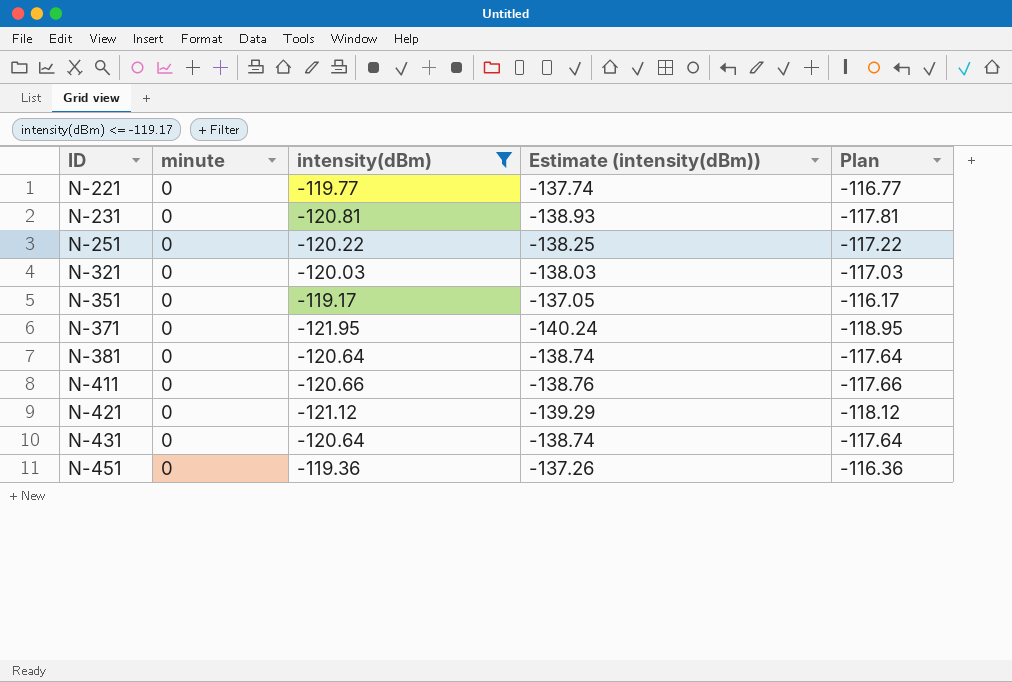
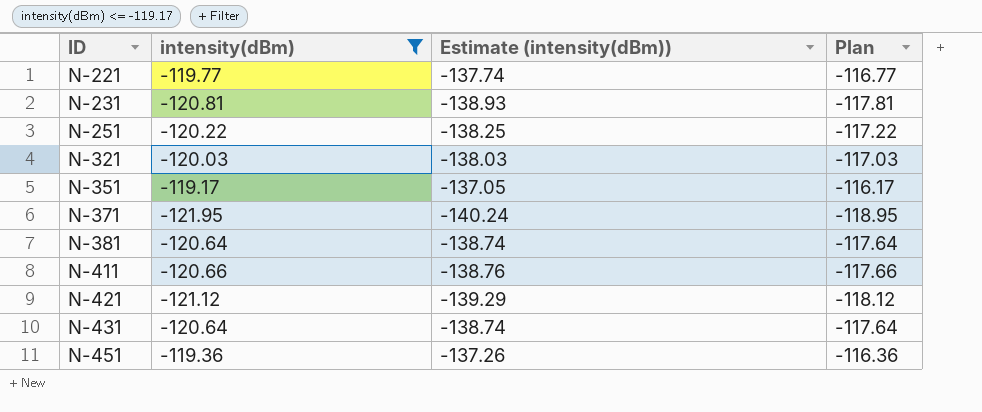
column minute | position: 2 -> none

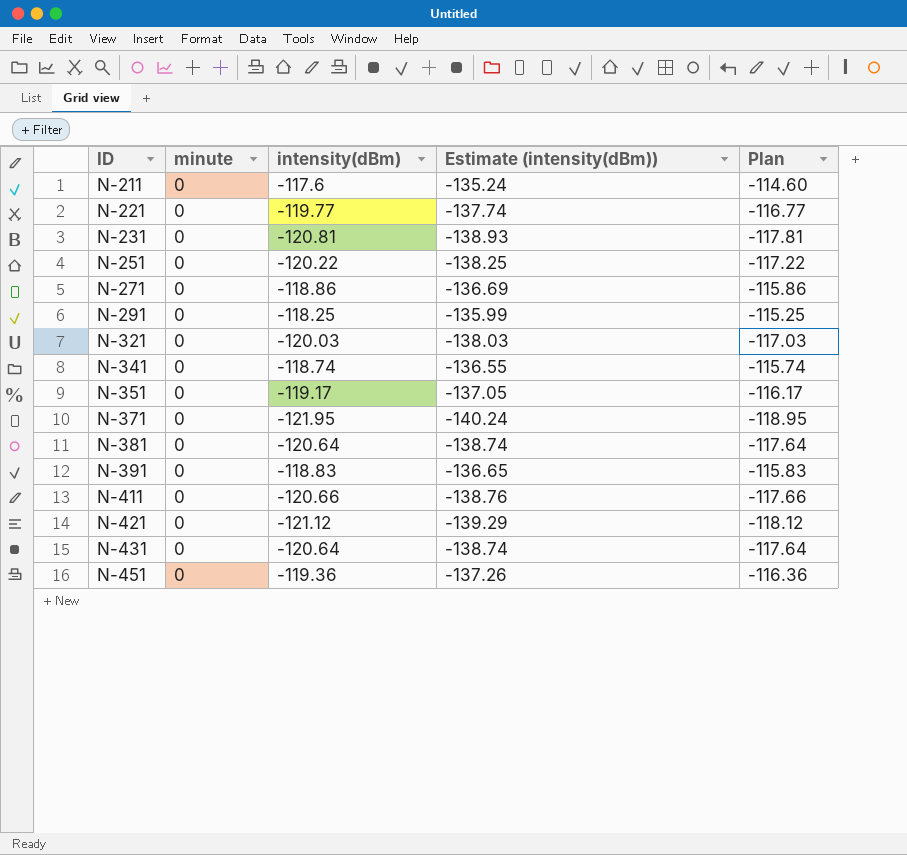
filter: intensity(dBm) <= -119.17 -> none
column minute | position: none -> 2

